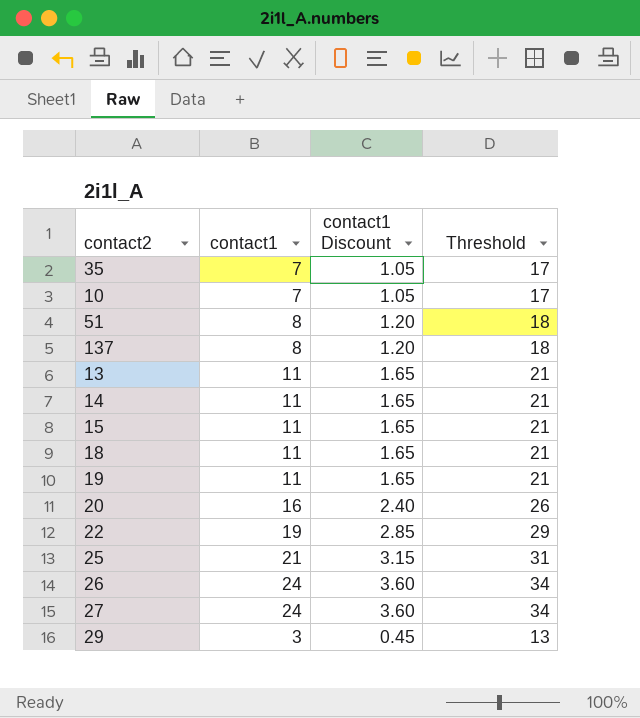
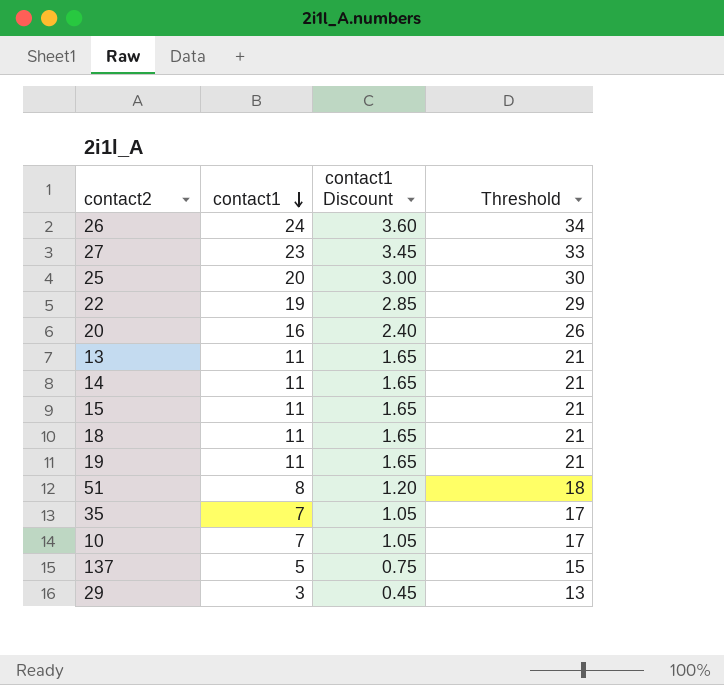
row order: none -> contact1 descending
27 | contact1: 24 -> 23
27 | contact1 Discount: 3.60 -> 3.45
27 | Threshold: 34 -> 33
25 | contact1: 21 -> 20
25 | contact1 Discount: 3.15 -> 3.00
25 | Threshold: 31 -> 30
137 | contact1: 8 -> 5
137 | contact1 Discount: 1.20 -> 0.75
137 | Threshold: 18 -> 15

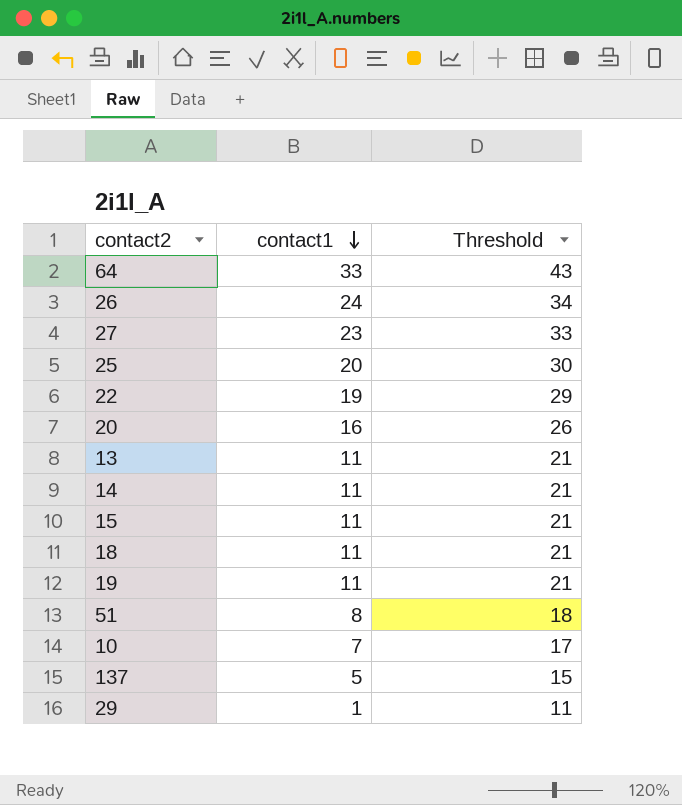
column contact1 Discount | formula: [contact1] * 0.15 -> none
row 35: 7 | 1.05 | 17 -> none
row 64: none -> 33 | 43
29 | contact1: 3 -> 1
29 | Threshold: 13 -> 11

